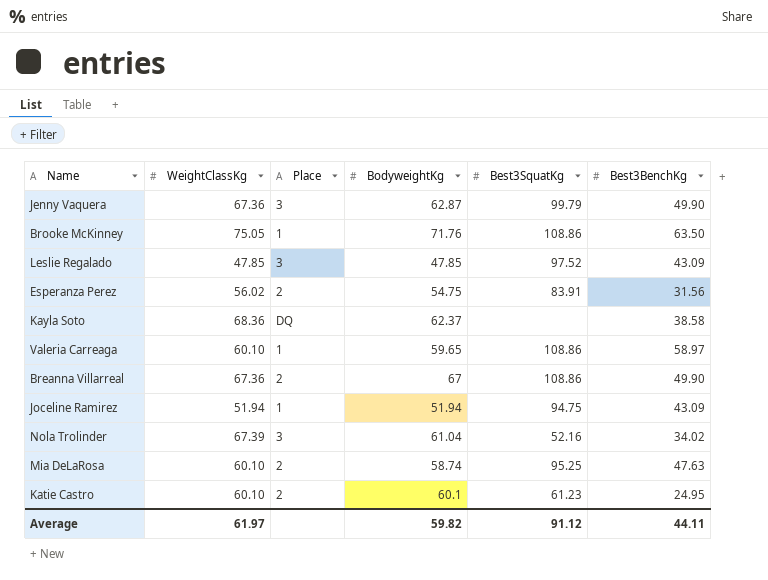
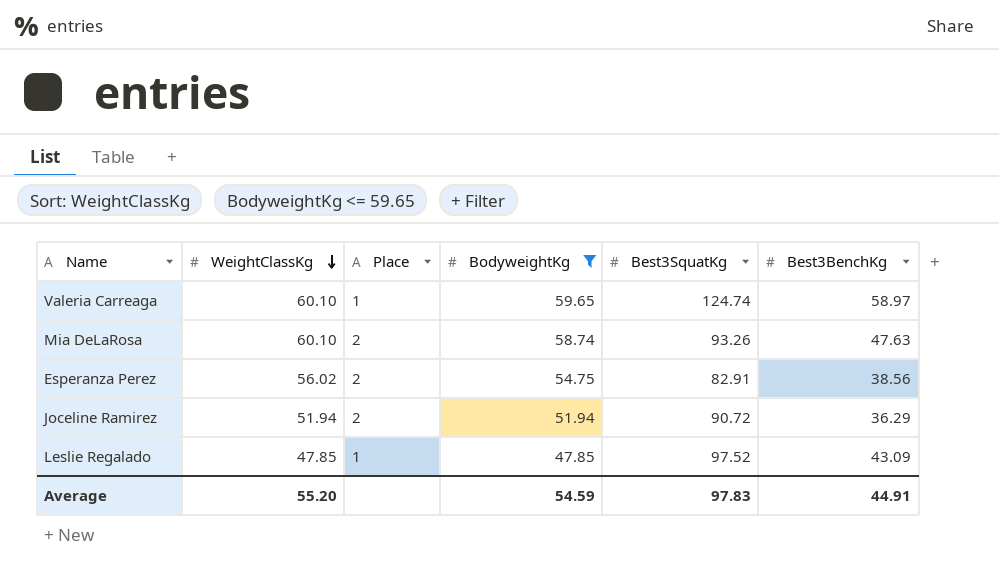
filter: none -> BodyweightKg <= 59.65
row order: none -> WeightClassKg descending
Valeria Carreaga | Best3SquatKg: 108.86 -> 124.74
Mia DeLaRosa | Best3SquatKg: 95.25 -> 93.26
Esperanza Perez | Best3SquatKg: 83.91 -> 82.91
Esperanza Perez | Best3BenchKg: 31.56 -> 38.56
Joceline Ramirez | Place: 1 -> 2
Joceline Ramirez | Best3SquatKg: 94.75 -> 90.72
Joceline Ramirez | Best3BenchKg: 43.09 -> 36.29
Leslie Regalado | Place: 3 -> 1
Average | WeightClassKg: 61.97 -> 55.20
Average | BodyweightKg: 59.82 -> 54.59
Average | Best3SquatKg: 91.12 -> 97.83
Average | Best3BenchKg: 44.11 -> 44.91

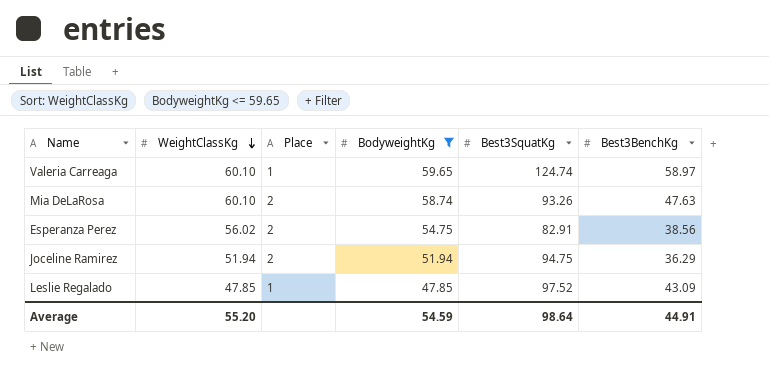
Joceline Ramirez | Best3SquatKg: 90.72 -> 94.75
Average | Best3SquatKg: 97.83 -> 98.64

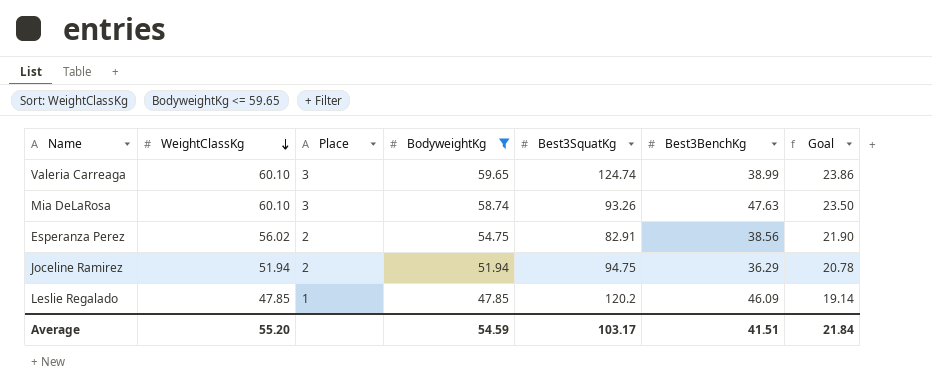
column Goal | formula: none -> [BodyweightKg] * 0.4
Valeria Carreaga | Place: 1 -> 3
Valeria Carreaga | Best3BenchKg: 58.97 -> 38.99
Mia DeLaRosa | Place: 2 -> 3
Leslie Regalado | Best3SquatKg: 97.52 -> 120.2
Leslie Regalado | Best3BenchKg: 43.09 -> 46.09
Average | Best3SquatKg: 98.64 -> 103.17
Average | Best3BenchKg: 44.91 -> 41.51

